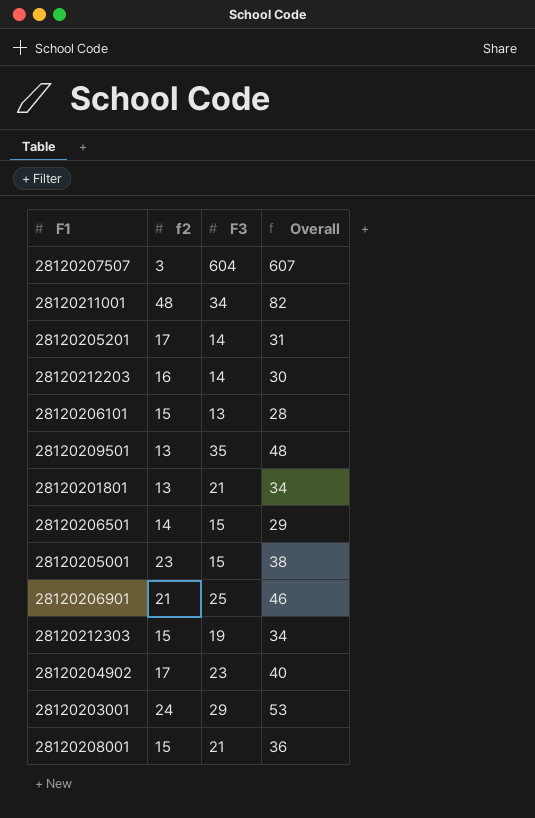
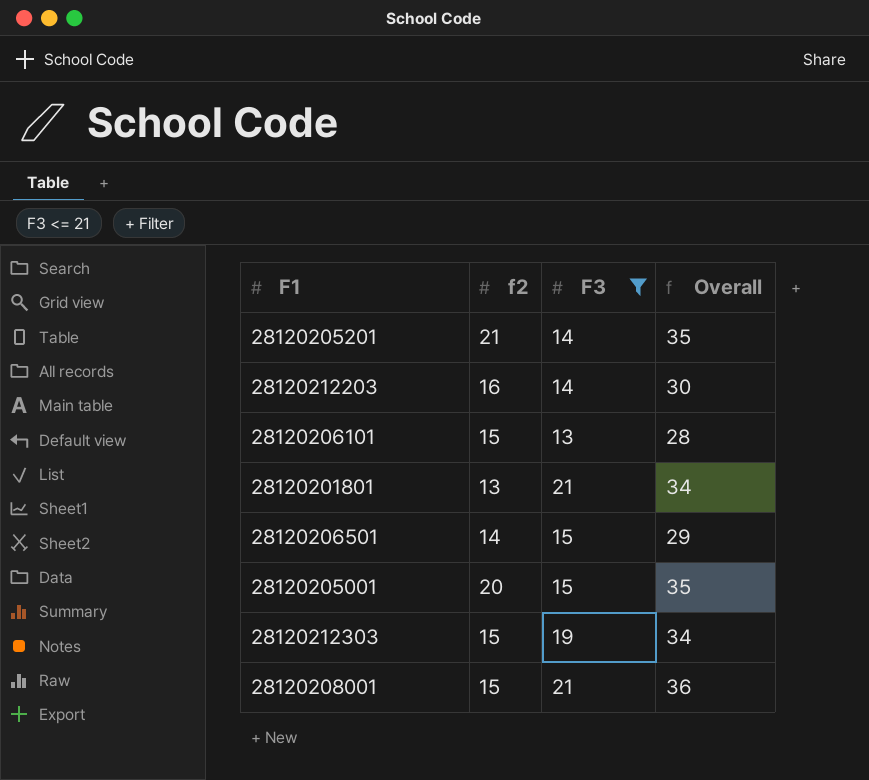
filter: none -> F3 <= 21
28120205201 | f2: 17 -> 21
28120205201 | Overall: 31 -> 35
28120205001 | f2: 23 -> 20
28120205001 | Overall: 38 -> 35

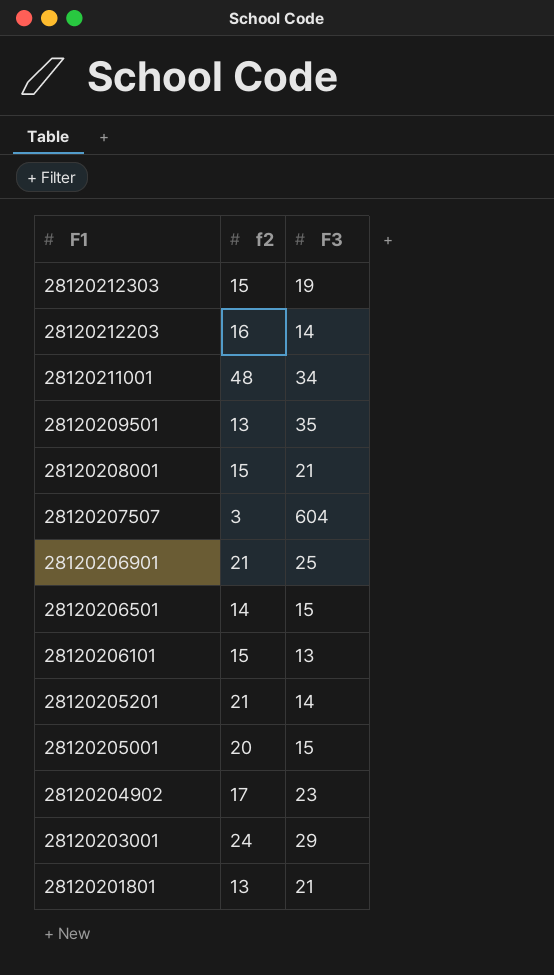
filter: F3 <= 21 -> none
row order: none -> F1 descending
column Overall | formula: [f2] + [F3] -> none

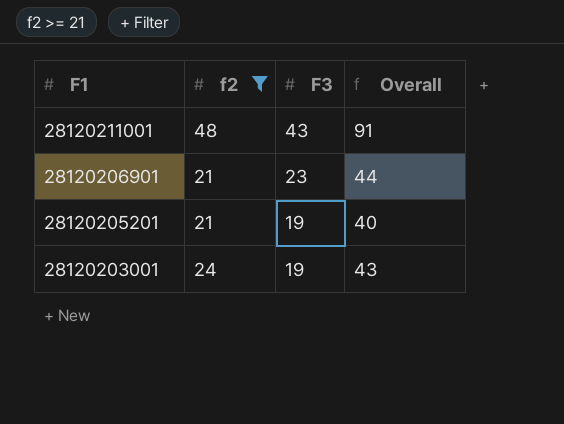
filter: none -> f2 >= 21
column Overall | formula: none -> [f2] + [F3]
28120211001 | F3: 34 -> 43
28120206901 | F3: 25 -> 23
28120205201 | F3: 14 -> 19
28120203001 | F3: 29 -> 19

